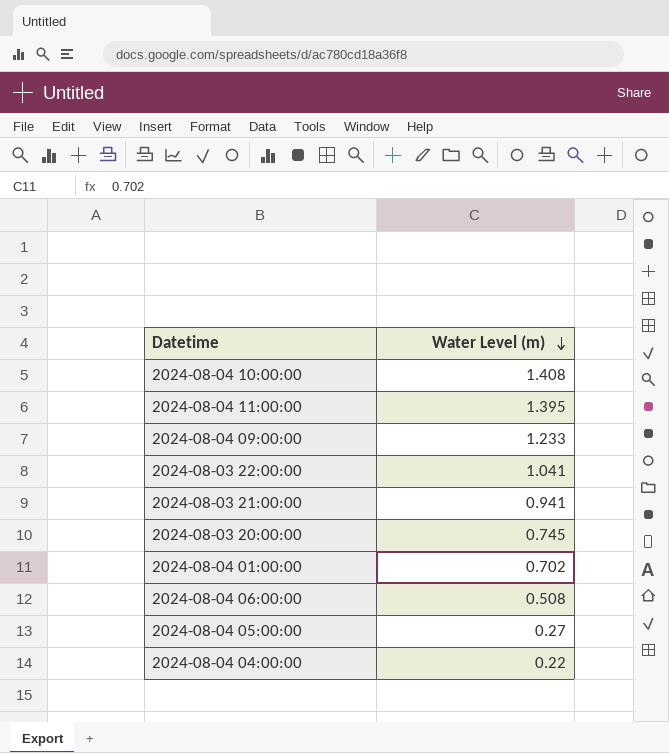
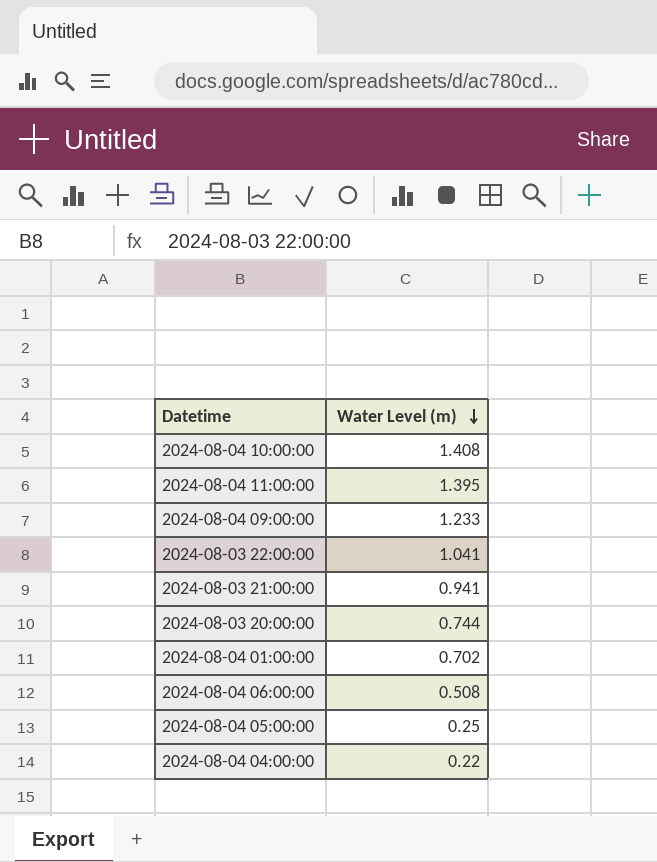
2024-08-03 20:00:00 | Water Level (m): 0.745 -> 0.744
2024-08-04 05:00:00 | Water Level (m): 0.27 -> 0.25

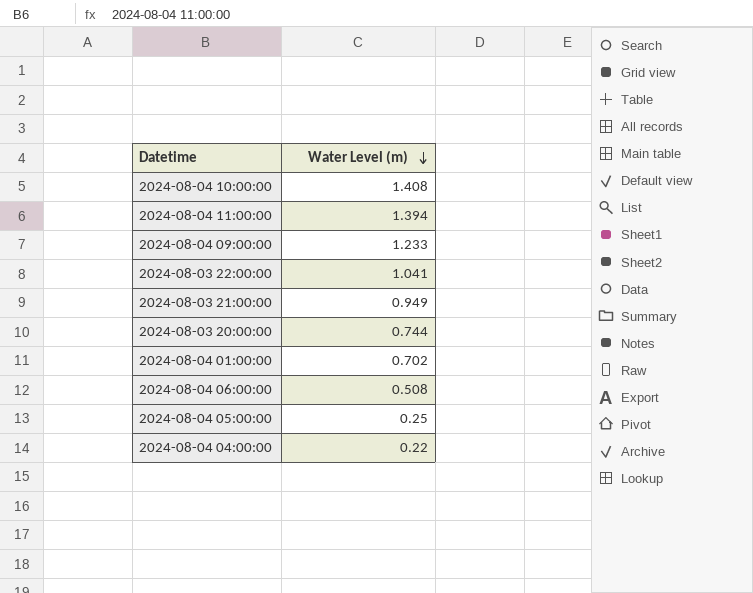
2024-08-04 11:00:00 | Water Level (m): 1.395 -> 1.394
2024-08-03 21:00:00 | Water Level (m): 0.941 -> 0.949

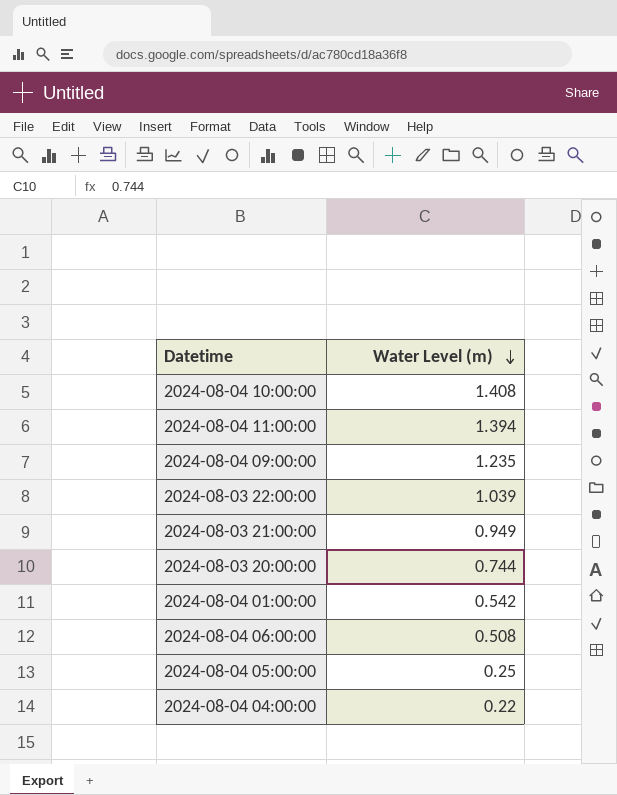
2024-08-04 09:00:00 | Water Level (m): 1.233 -> 1.235
2024-08-03 22:00:00 | Water Level (m): 1.041 -> 1.039
2024-08-04 01:00:00 | Water Level (m): 0.702 -> 0.542

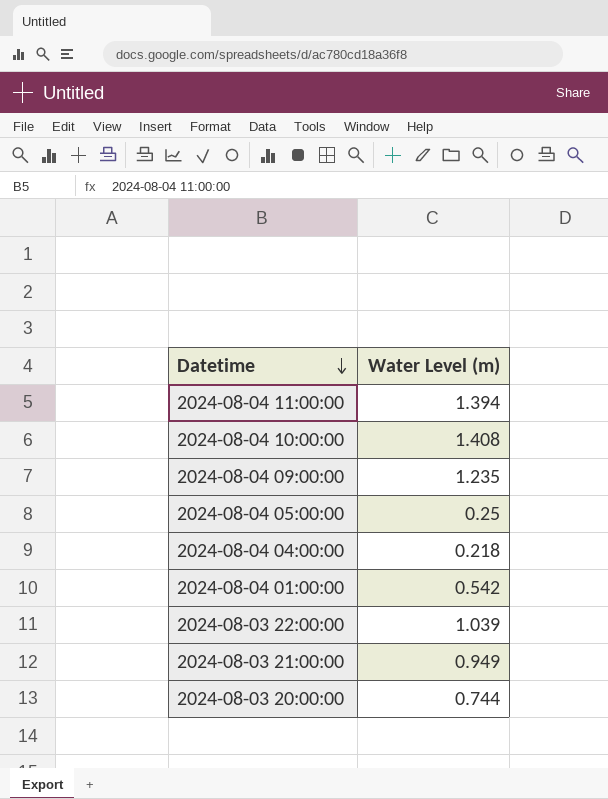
row order: Water Level (m) descending -> Datetime descending
row 2024-08-04 06:00:00: 0.508 -> none
2024-08-04 04:00:00 | Water Level (m): 0.22 -> 0.218

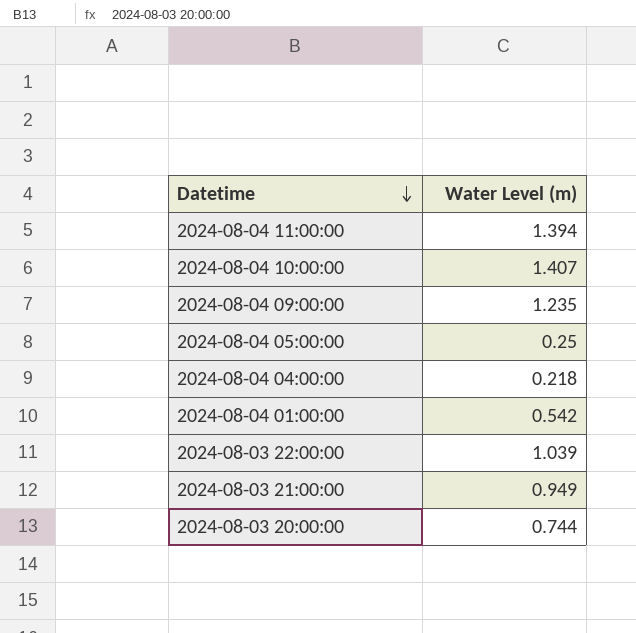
2024-08-04 10:00:00 | Water Level (m): 1.408 -> 1.407

